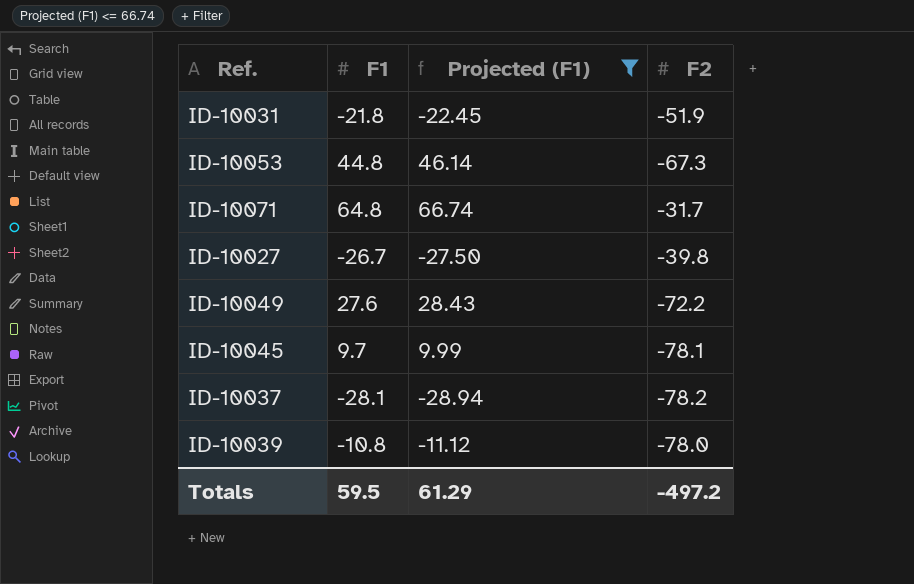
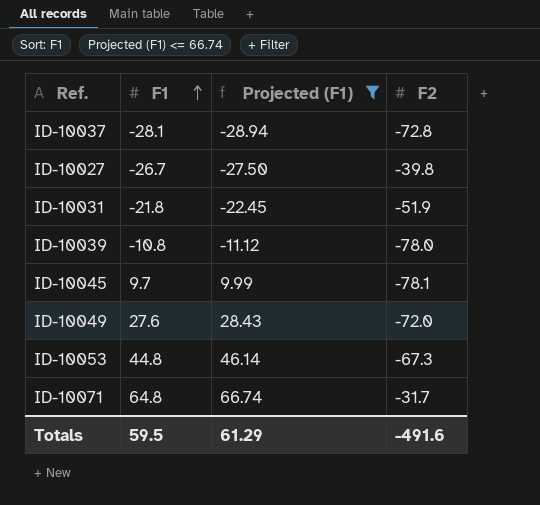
row order: none -> F1 ascending
ID-10037 | F2: -78.2 -> -72.8
ID-10049 | F2: -72.2 -> -72.0
Totals | F2: -497.2 -> -491.6

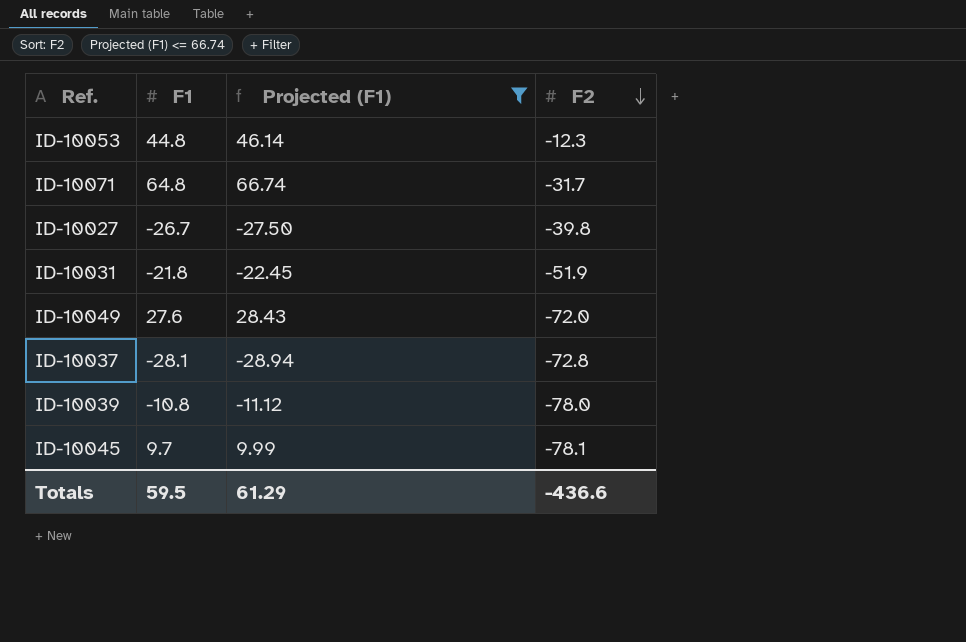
row order: F1 ascending -> F2 descending
ID-10053 | F2: -67.3 -> -12.3
Totals | F2: -491.6 -> -436.6

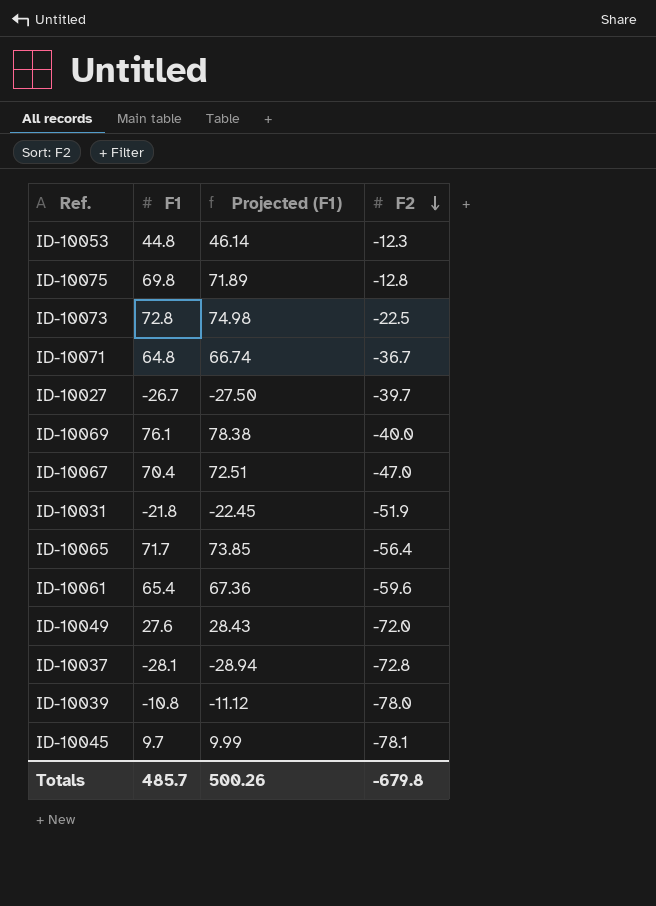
filter: Projected (F1) <= 66.74 -> none
ID-10071 | F2: -31.7 -> -36.7
ID-10027 | F2: -39.8 -> -39.7
Totals | F1: 59.5 -> 485.7
Totals | Projected (F1): 61.29 -> 500.26
Totals | F2: -436.6 -> -679.8

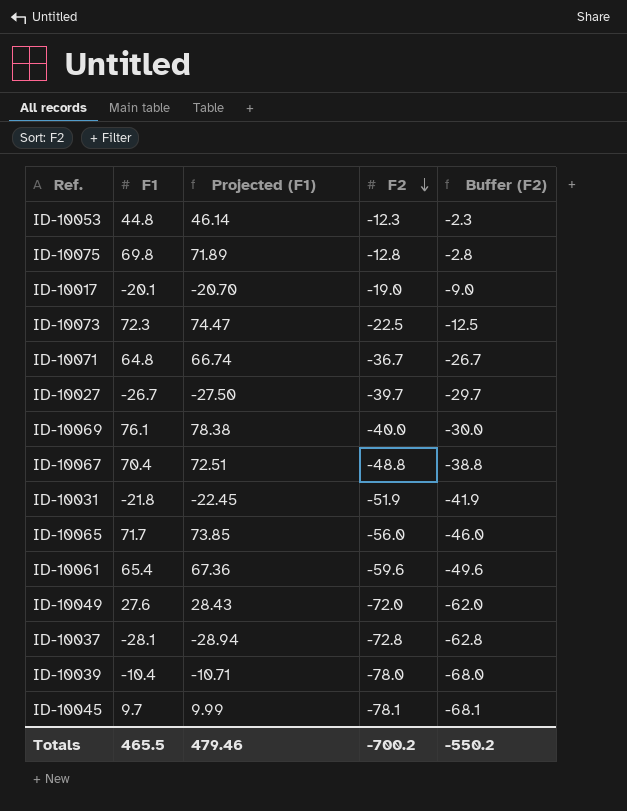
column Buffer (F2) | formula: none -> [F2] + 10
row ID-10017: none -> -20.1 | -20.70 | -19.0 | -9.0
ID-10073 | F1: 72.8 -> 72.3
ID-10073 | Projected (F1): 74.98 -> 74.47
ID-10067 | F2: -47.0 -> -48.8
ID-10065 | F2: -56.4 -> -56.0
ID-10039 | F1: -10.8 -> -10.4
ID-10039 | Projected (F1): -11.12 -> -10.71
Totals | F1: 485.7 -> 465.5
Totals | Projected (F1): 500.26 -> 479.46
Totals | F2: -679.8 -> -700.2

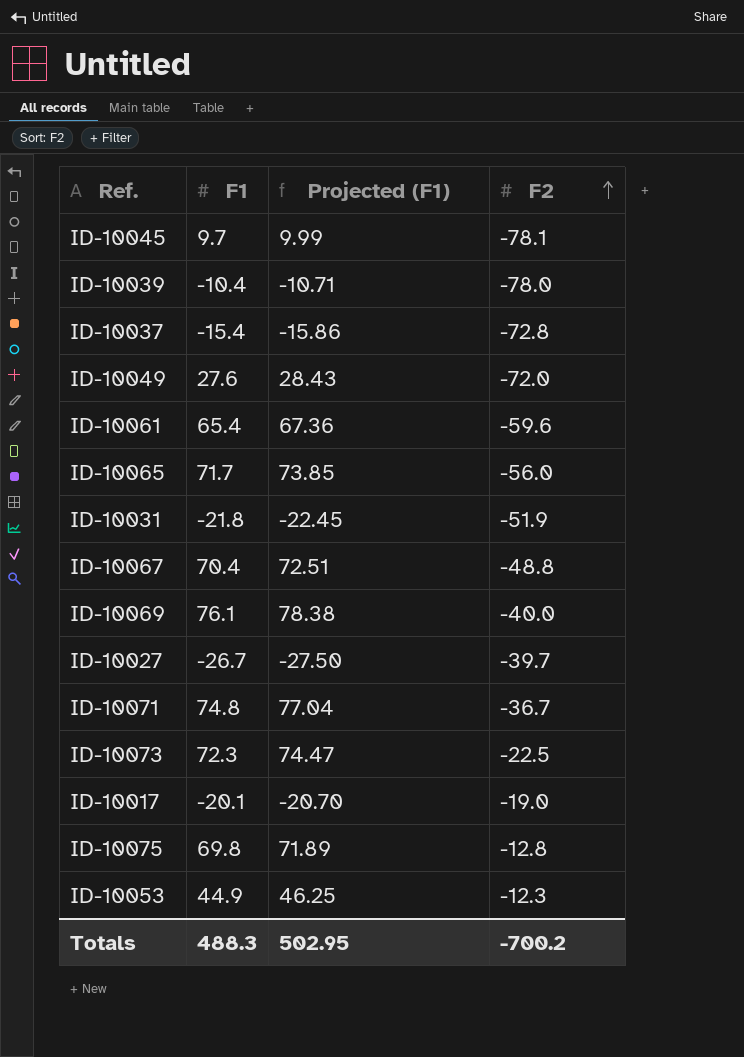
row order: F2 descending -> F2 ascending
column Buffer (F2) | formula: [F2] + 10 -> none
ID-10037 | F1: -28.1 -> -15.4
ID-10037 | Projected (F1): -28.94 -> -15.86
ID-10071 | F1: 64.8 -> 74.8
ID-10071 | Projected (F1): 66.74 -> 77.04
ID-10053 | F1: 44.8 -> 44.9
ID-10053 | Projected (F1): 46.14 -> 46.25
Totals | F1: 465.5 -> 488.3
Totals | Projected (F1): 479.46 -> 502.95

